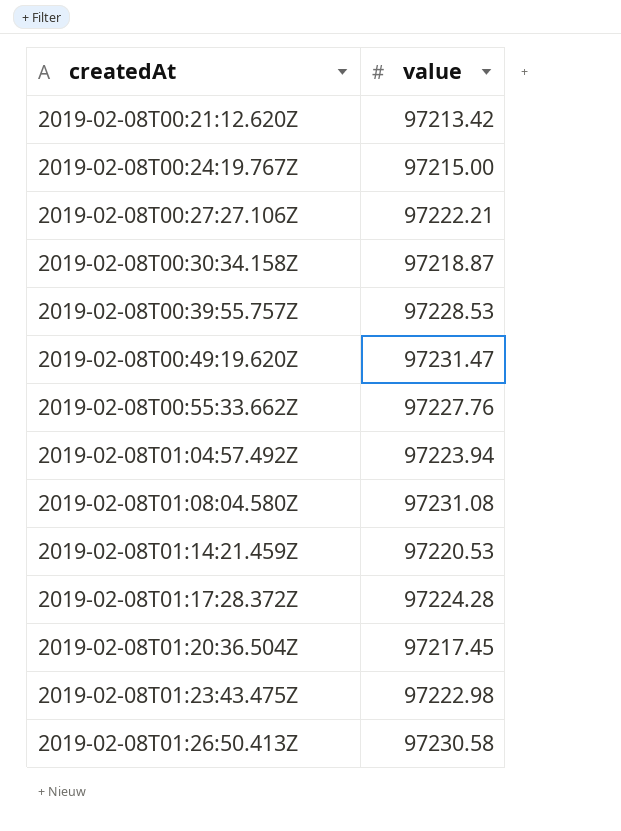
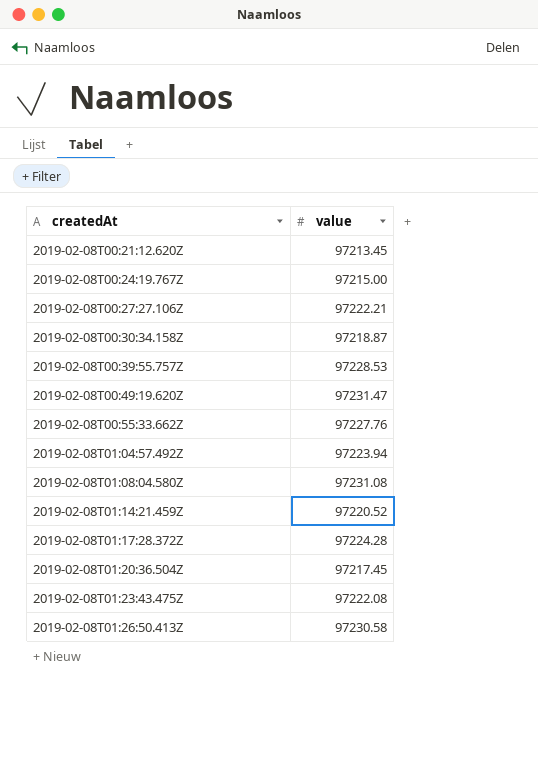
2019-02-08T00:21:12.620Z | value: 97213.42 -> 97213.45
2019-02-08T01:14:21.459Z | value: 97220.53 -> 97220.52
2019-02-08T01:23:43.475Z | value: 97222.98 -> 97222.08

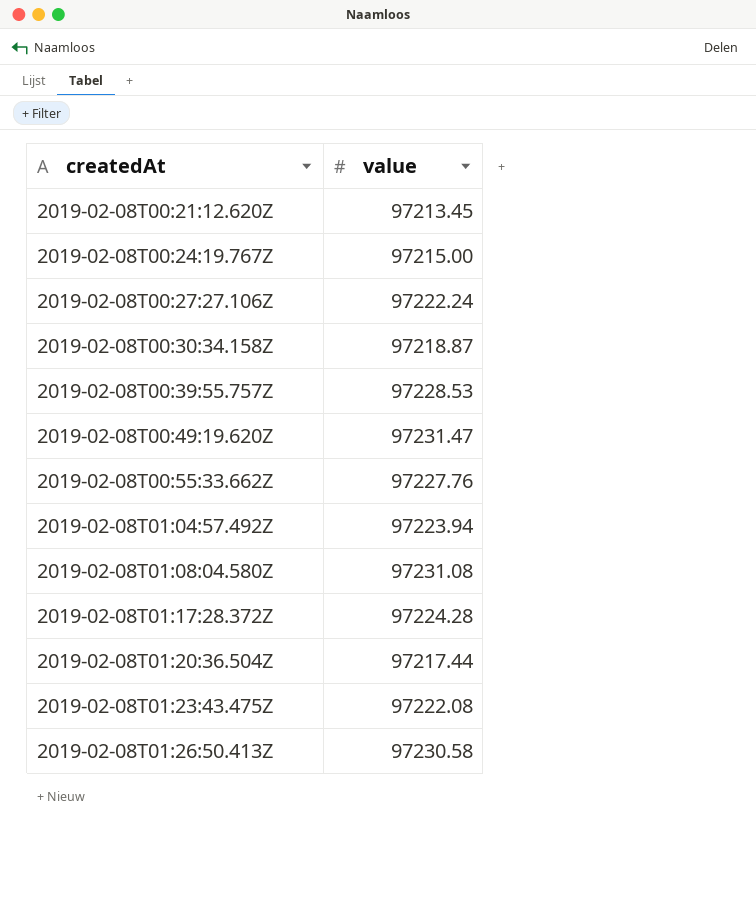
row 2019-02-08T01:14:21.459Z: 97220.52 -> none
2019-02-08T00:27:27.106Z | value: 97222.21 -> 97222.24
2019-02-08T01:20:36.504Z | value: 97217.45 -> 97217.44

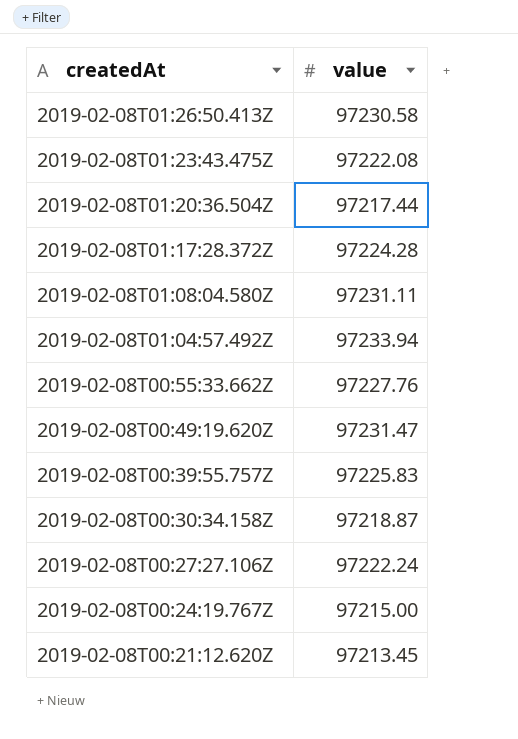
row order: createdAt ascending -> createdAt descending
2019-02-08T01:08:04.580Z | value: 97231.08 -> 97231.11
2019-02-08T01:04:57.492Z | value: 97223.94 -> 97233.94
2019-02-08T00:39:55.757Z | value: 97228.53 -> 97225.83

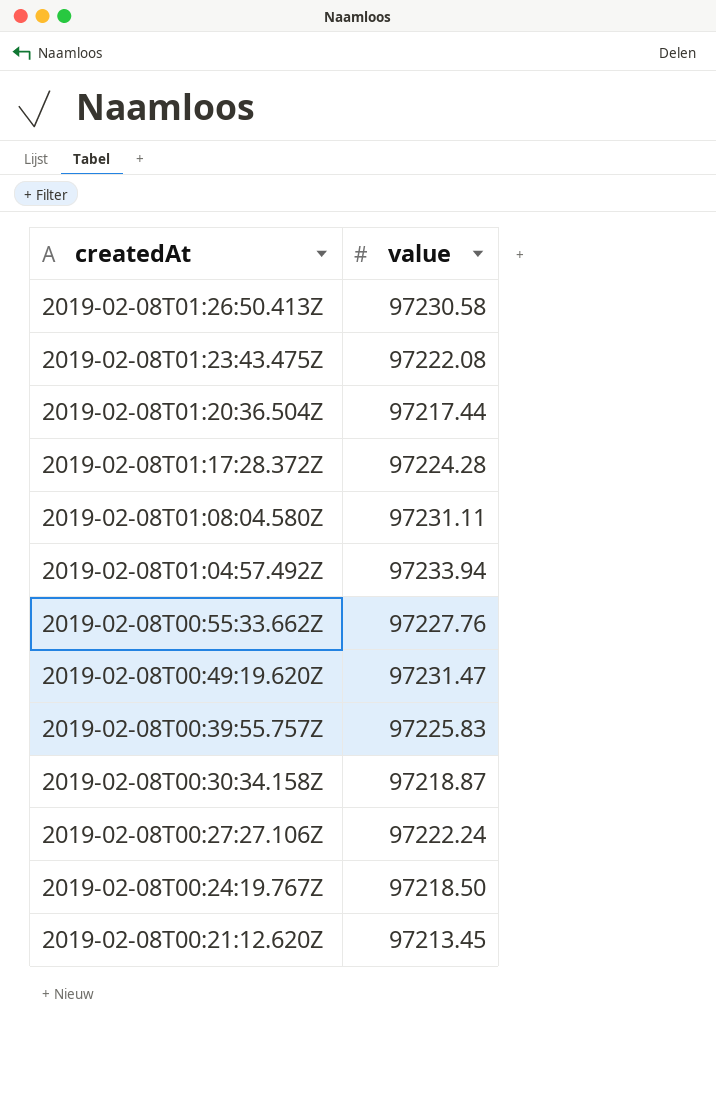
2019-02-08T00:24:19.767Z | value: 97215.00 -> 97218.50

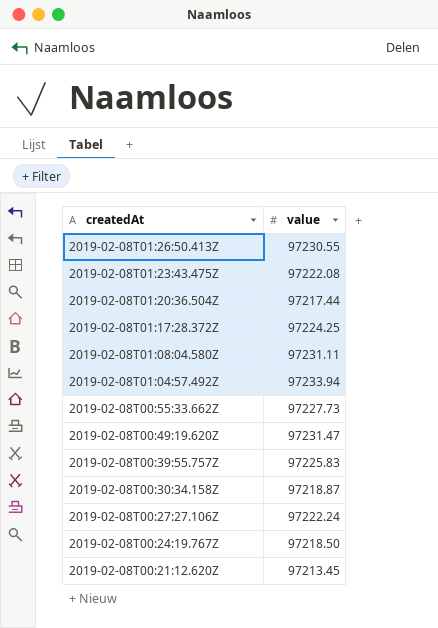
2019-02-08T01:26:50.413Z | value: 97230.58 -> 97230.55
2019-02-08T01:17:28.372Z | value: 97224.28 -> 97224.25
2019-02-08T00:55:33.662Z | value: 97227.76 -> 97227.73

